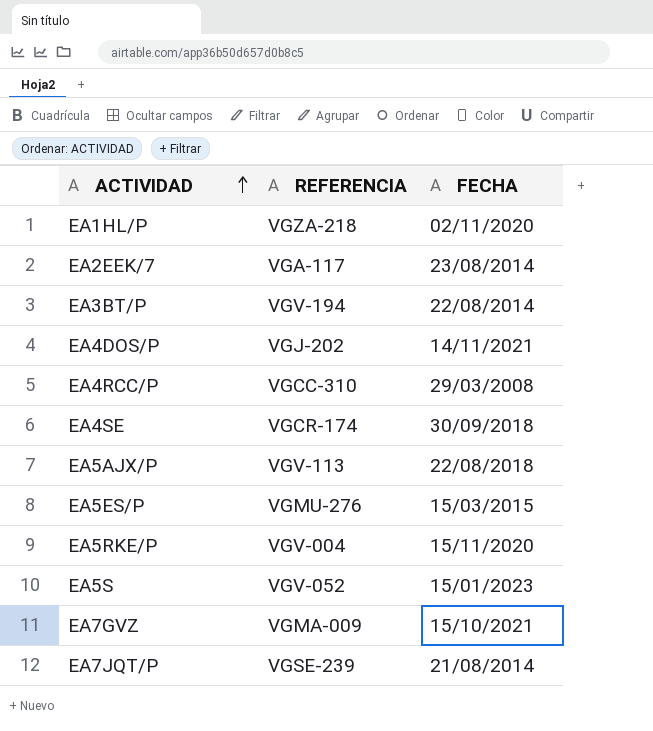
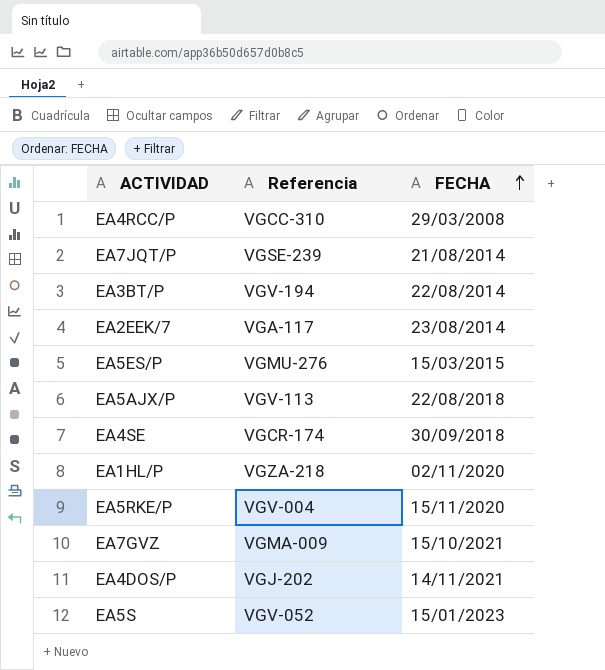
row order: ACTIVIDAD ascending -> FECHA ascending
column name: REFERENCIA -> Referencia

